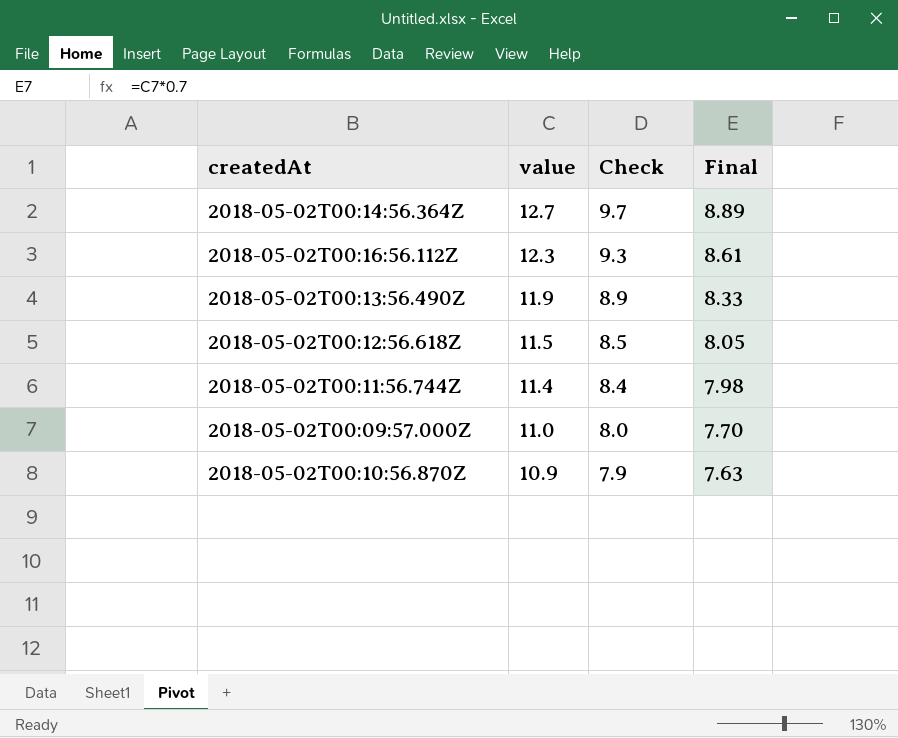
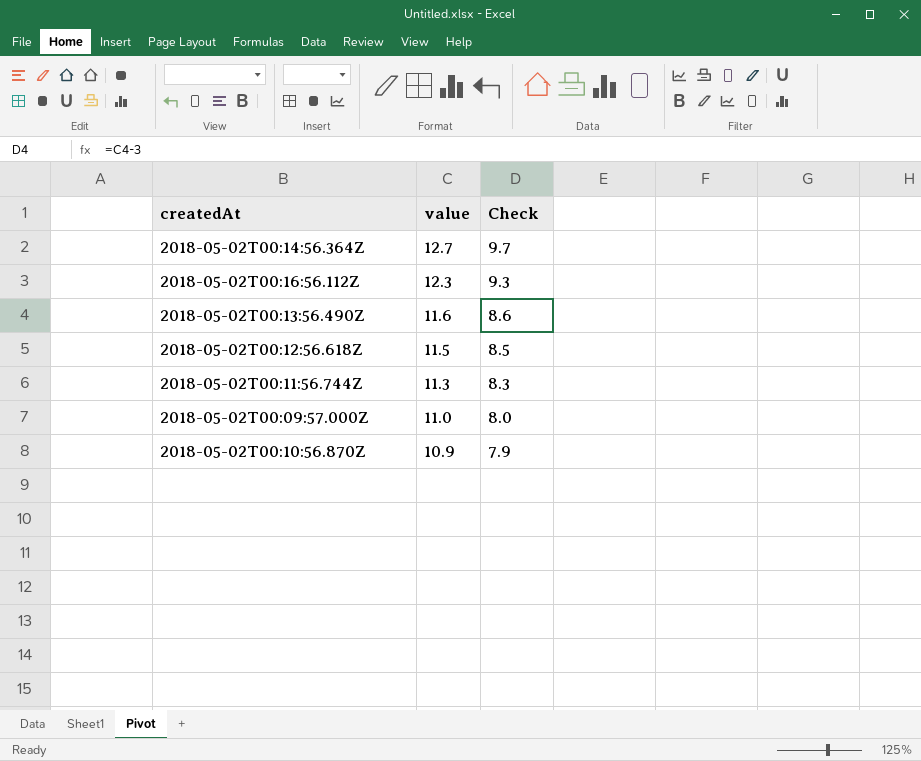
column Final | formula: [value] * 0.7 -> none
2018-05-02T00:13:56.490Z | value: 11.9 -> 11.6
2018-05-02T00:13:56.490Z | Check: 8.9 -> 8.6
2018-05-02T00:11:56.744Z | value: 11.4 -> 11.3
2018-05-02T00:11:56.744Z | Check: 8.4 -> 8.3

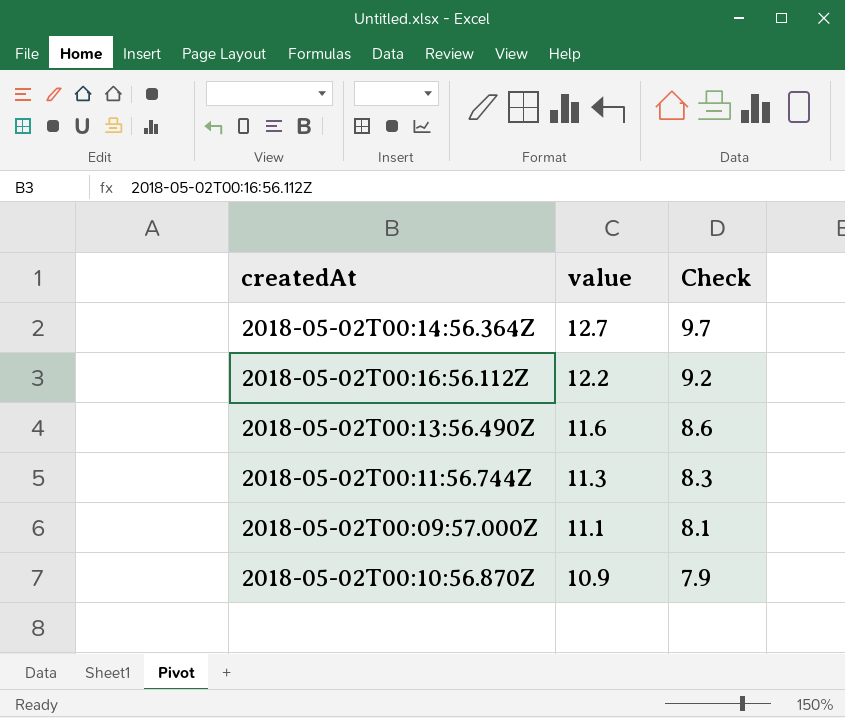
row 2018-05-02T00:12:56.618Z: 11.5 | 8.5 -> none
2018-05-02T00:16:56.112Z | value: 12.3 -> 12.2
2018-05-02T00:16:56.112Z | Check: 9.3 -> 9.2
2018-05-02T00:09:57.000Z | value: 11.0 -> 11.1
2018-05-02T00:09:57.000Z | Check: 8.0 -> 8.1

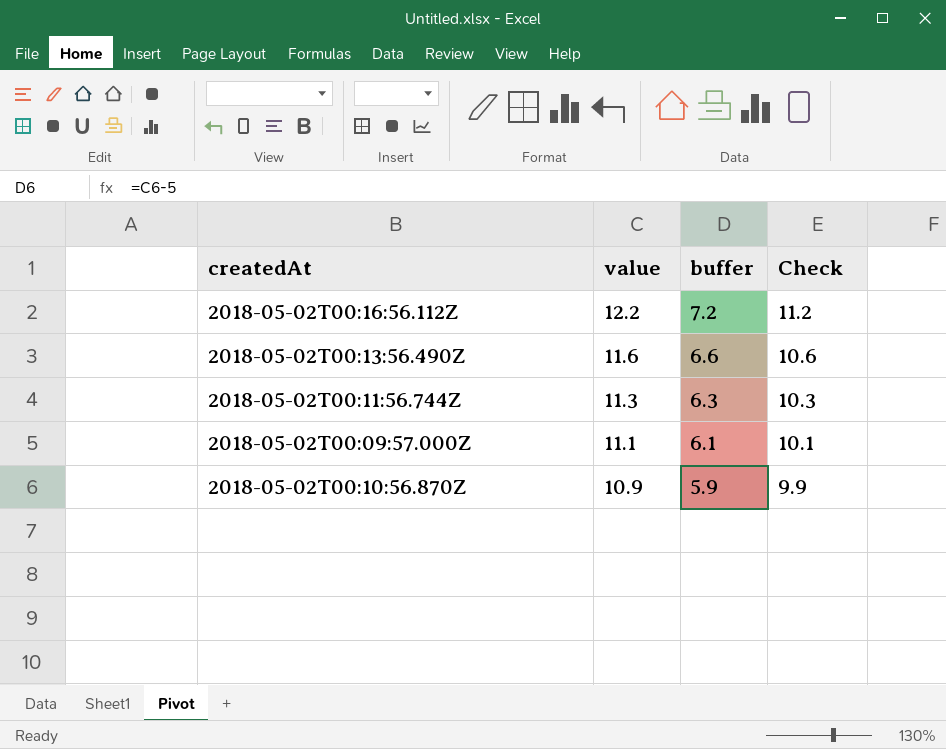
column buffer | formula: none -> [value] - 5
column Check | formula: [value] - 3 -> [value] - 1
row 2018-05-02T00:14:56.364Z: 12.7 | 9.7 -> none

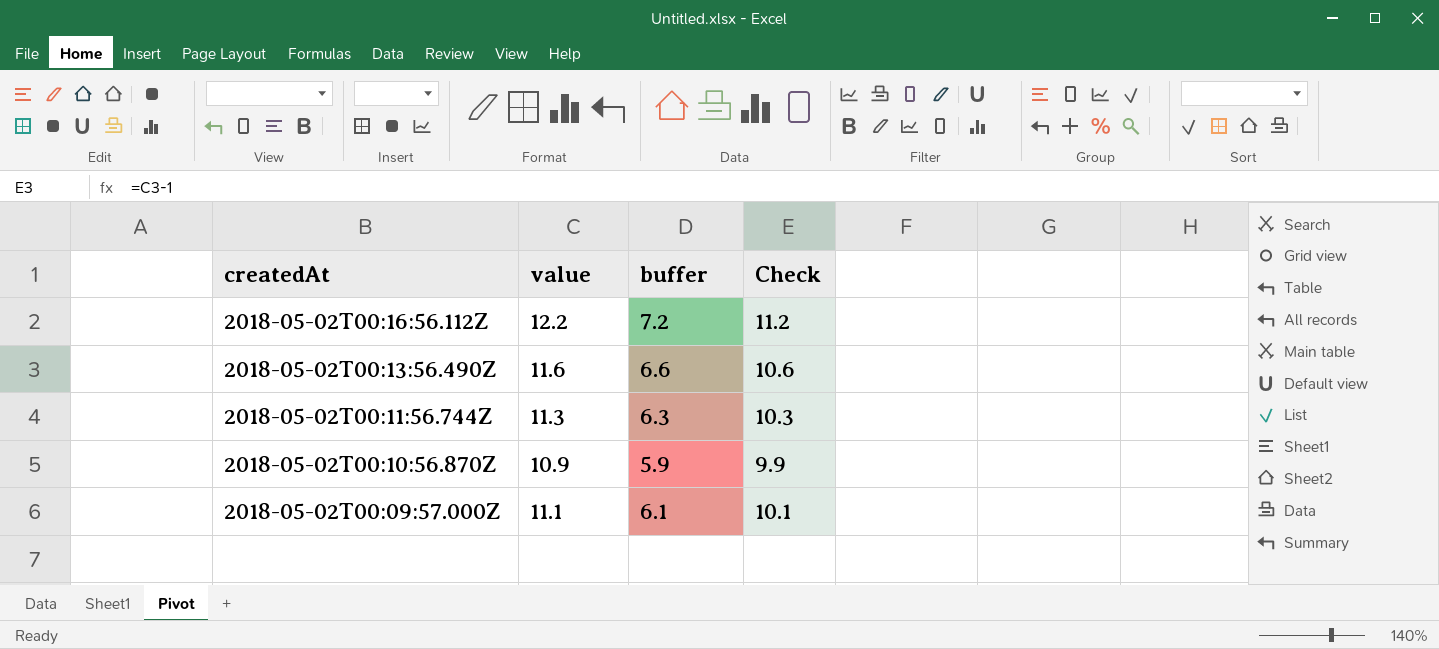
row order: value descending -> createdAt descending

